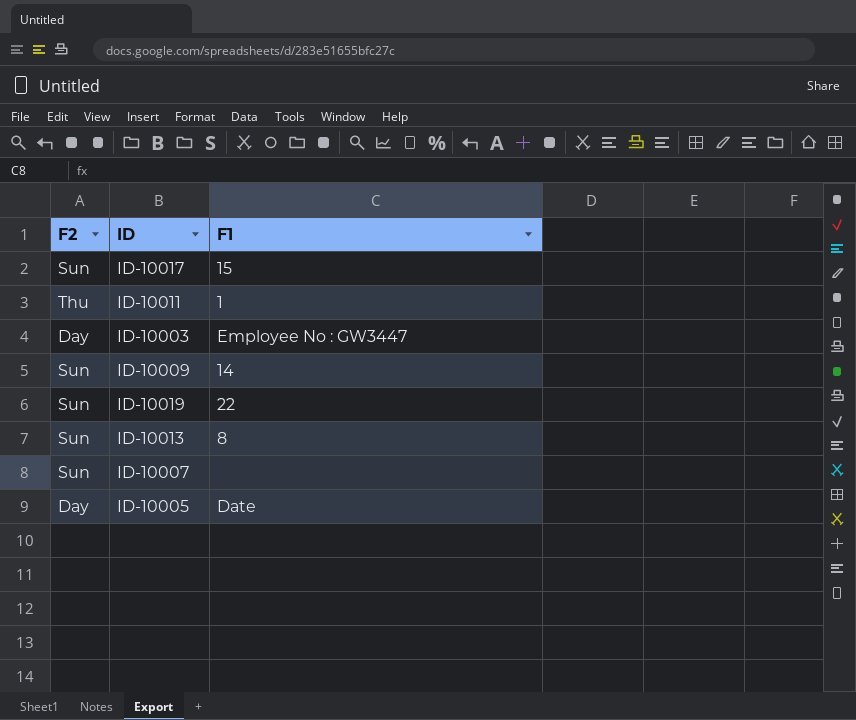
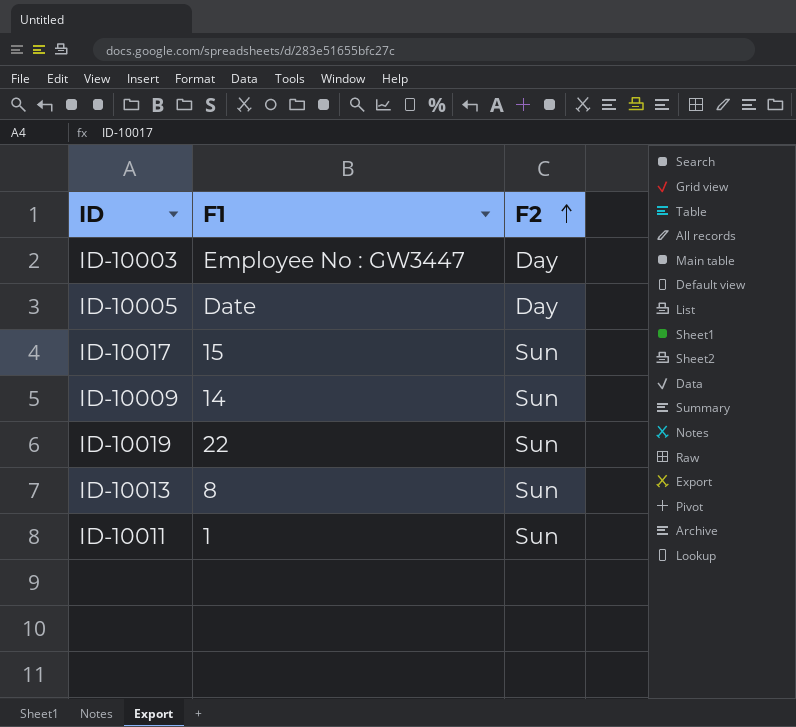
row order: none -> F2 ascending
column F2 | position: 1 -> 3
row ID-10007: Sun | none -> none
ID-10011 | F2: Thu -> Sun

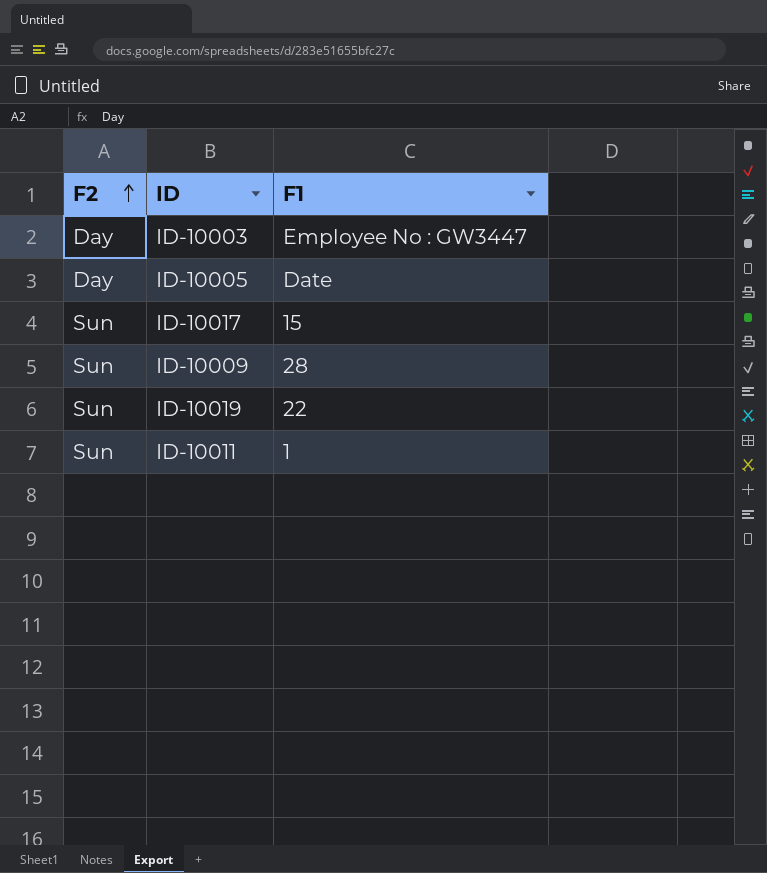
column F2 | position: 3 -> 1
row ID-10013: 8 | Sun -> none
ID-10009 | F1: 14 -> 28

